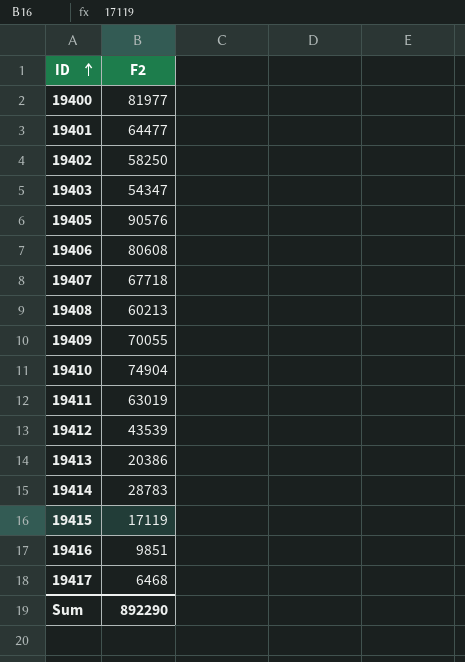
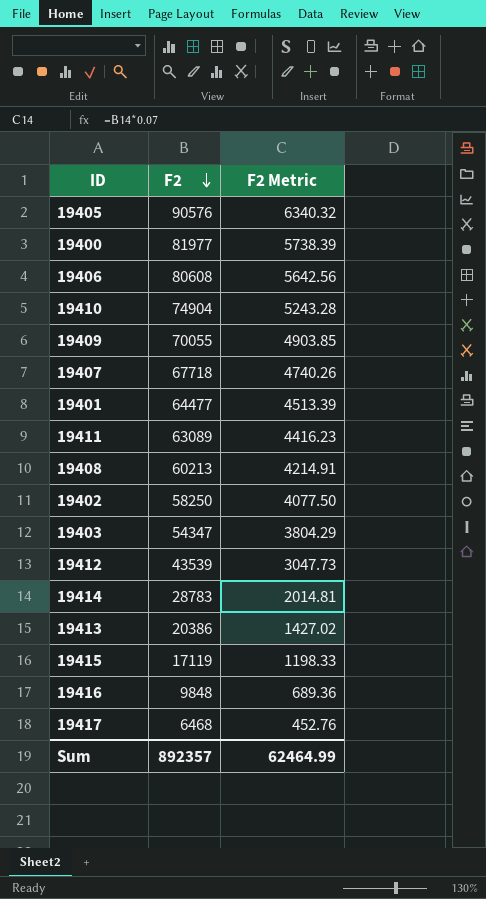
row order: ID ascending -> F2 descending
column F2 Metric | formula: none -> [F2] * 0.07
19411 | F2: 63019 -> 63089
19416 | F2: 9851 -> 9848
Sum | F2: 892290 -> 892357

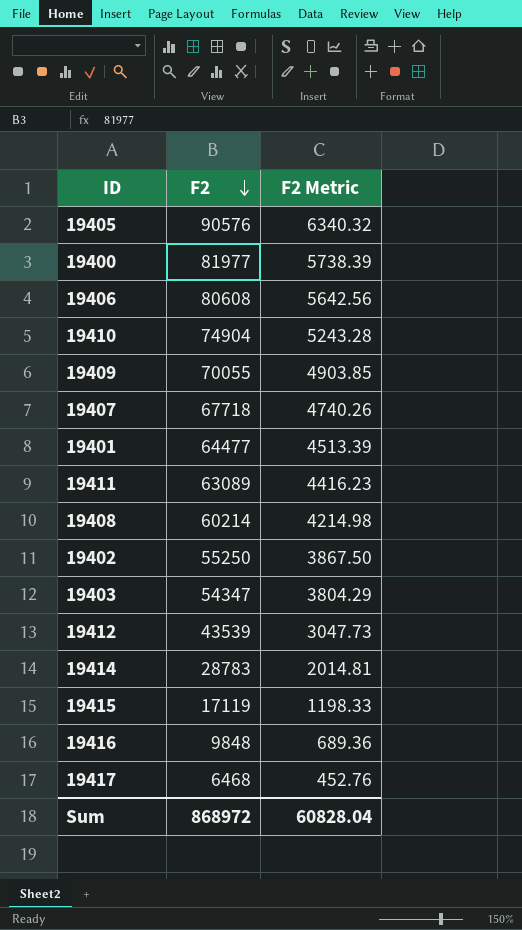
row 19413: 20386 | 1427.02 -> none
19408 | F2: 60213 -> 60214
19408 | F2 Metric: 4214.91 -> 4214.98
19402 | F2: 58250 -> 55250
19402 | F2 Metric: 4077.50 -> 3867.50
Sum | F2: 892357 -> 868972
Sum | F2 Metric: 62464.99 -> 60828.04

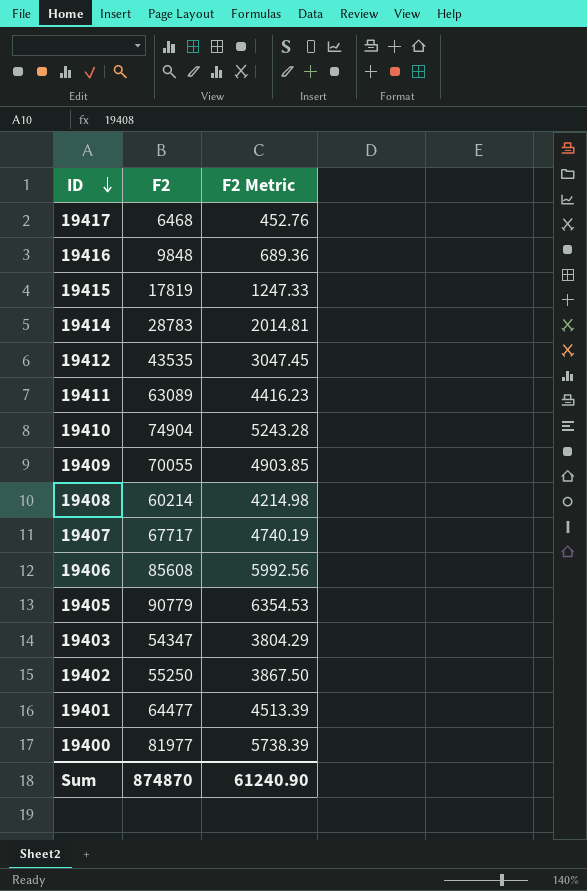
row order: F2 descending -> ID descending
19415 | F2: 17119 -> 17819
19415 | F2 Metric: 1198.33 -> 1247.33
19412 | F2: 43539 -> 43535
19412 | F2 Metric: 3047.73 -> 3047.45
19407 | F2: 67718 -> 67717
19407 | F2 Metric: 4740.26 -> 4740.19
19406 | F2: 80608 -> 85608
19406 | F2 Metric: 5642.56 -> 5992.56
19405 | F2: 90576 -> 90779
19405 | F2 Metric: 6340.32 -> 6354.53
Sum | F2: 868972 -> 874870
Sum | F2 Metric: 60828.04 -> 61240.90

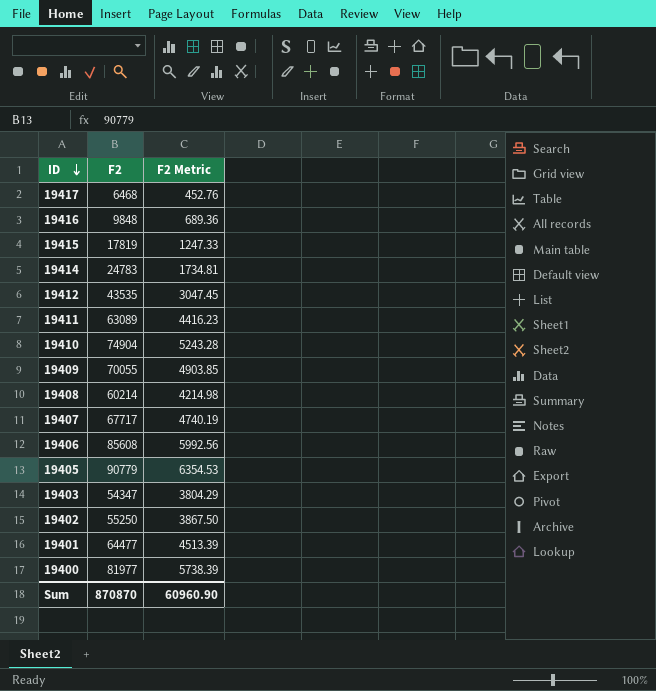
19414 | F2: 28783 -> 24783
19414 | F2 Metric: 2014.81 -> 1734.81
Sum | F2: 874870 -> 870870
Sum | F2 Metric: 61240.90 -> 60960.90

